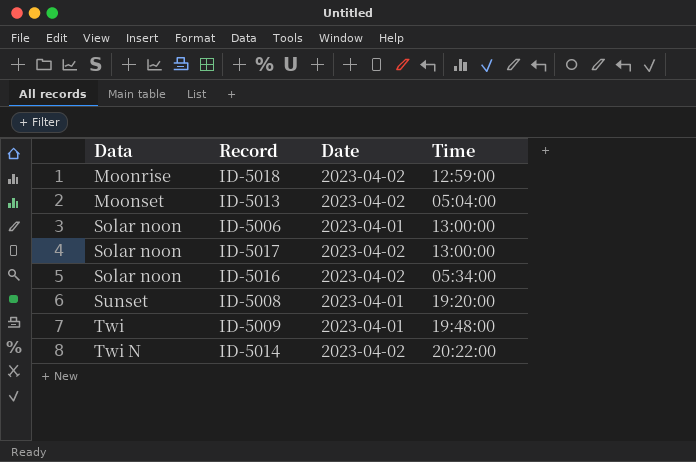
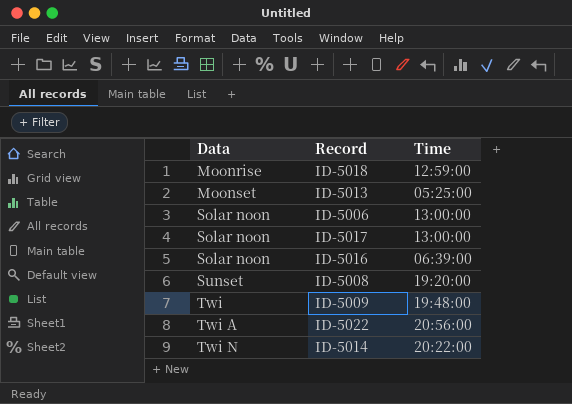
column Date | position: 3 -> none
ID-5013 | Time: 05:04:00 -> 05:25:00
ID-5016 | Time: 05:34:00 -> 06:39:00
row ID-5022: none -> Twi A | 20:56:00

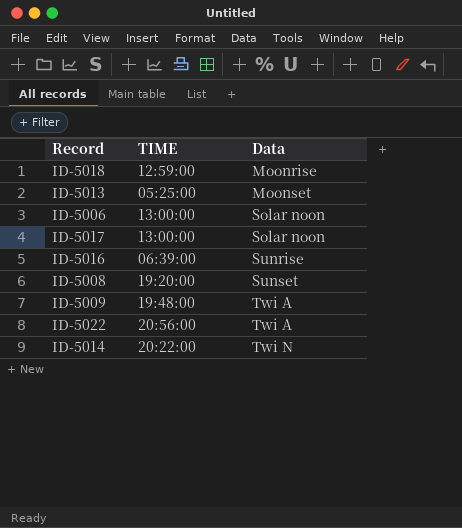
column name: Time -> TIME
column Data | position: 1 -> 3
ID-5016 | Data: Solar noon -> Sunrise
ID-5009 | Data: Twi -> Twi A

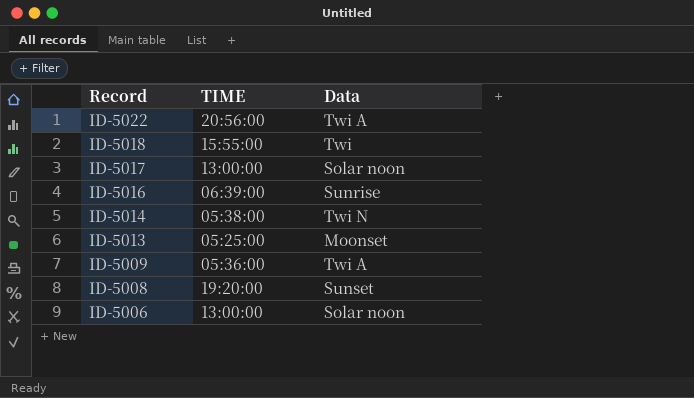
row order: Data ascending -> Record descending
ID-5018 | TIME: 12:59:00 -> 15:55:00
ID-5018 | Data: Moonrise -> Twi
ID-5014 | TIME: 20:22:00 -> 05:38:00
ID-5009 | TIME: 19:48:00 -> 05:36:00

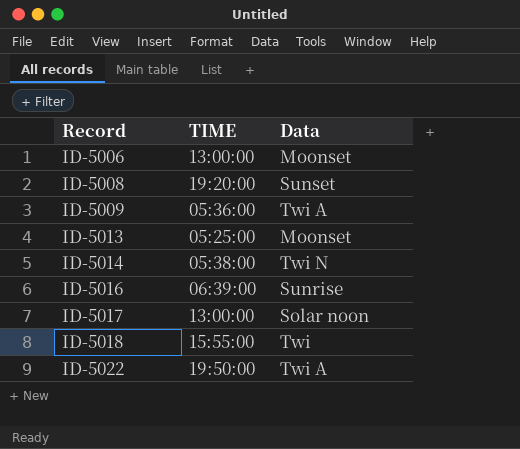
row order: Record descending -> Record ascending
ID-5006 | Data: Solar noon -> Moonset
ID-5022 | TIME: 20:56:00 -> 19:50:00

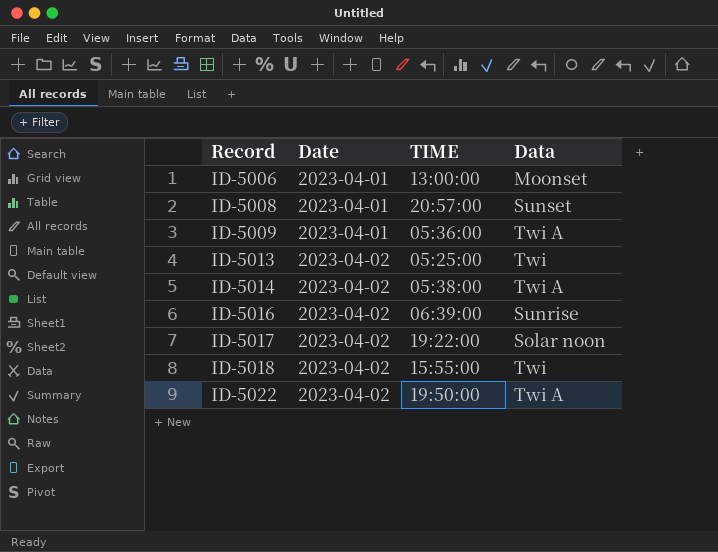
column Date | position: none -> 2
ID-5008 | TIME: 19:20:00 -> 20:57:00
ID-5013 | Data: Moonset -> Twi
ID-5014 | Data: Twi N -> Twi A
ID-5017 | TIME: 13:00:00 -> 19:22:00

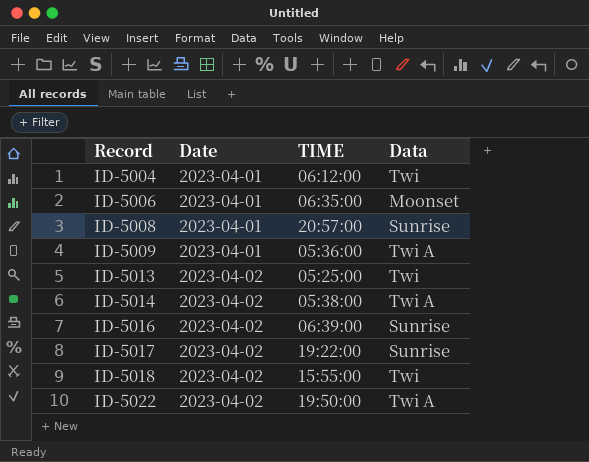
row ID-5004: none -> 2023-04-01 | 06:12:00 | Twi
ID-5006 | TIME: 13:00:00 -> 06:35:00
ID-5008 | Data: Sunset -> Sunrise
ID-5017 | Data: Solar noon -> Sunrise

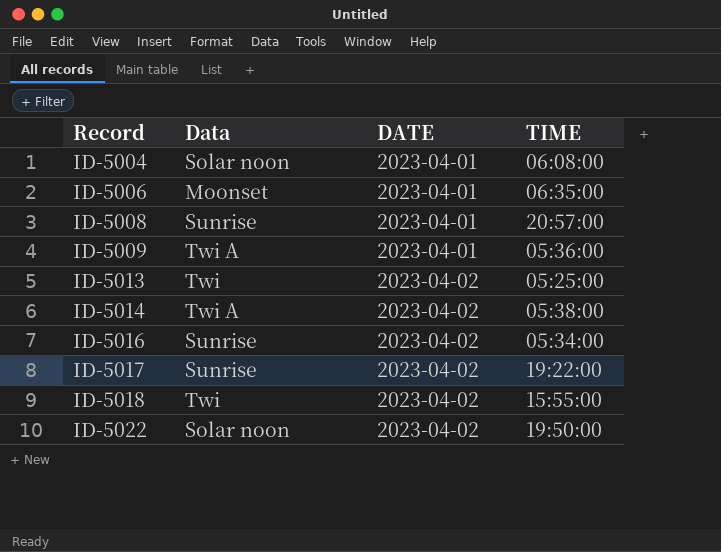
column Data | position: 4 -> 2
column name: Date -> DATE
ID-5004 | Data: Twi -> Solar noon
ID-5004 | TIME: 06:12:00 -> 06:08:00
ID-5016 | TIME: 06:39:00 -> 05:34:00
ID-5022 | Data: Twi A -> Solar noon

